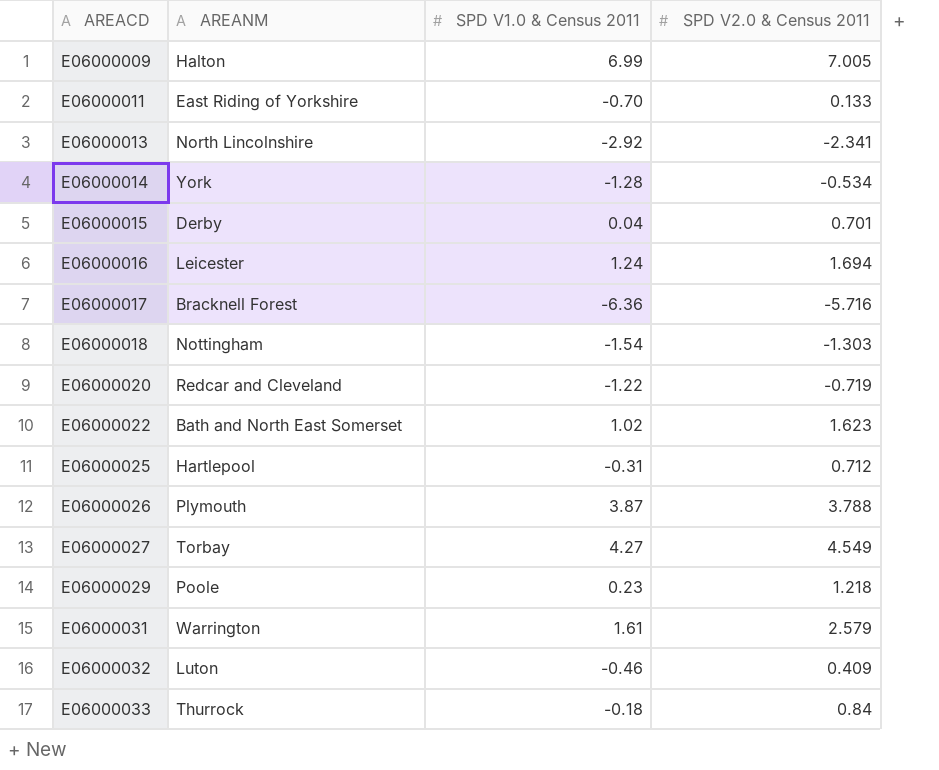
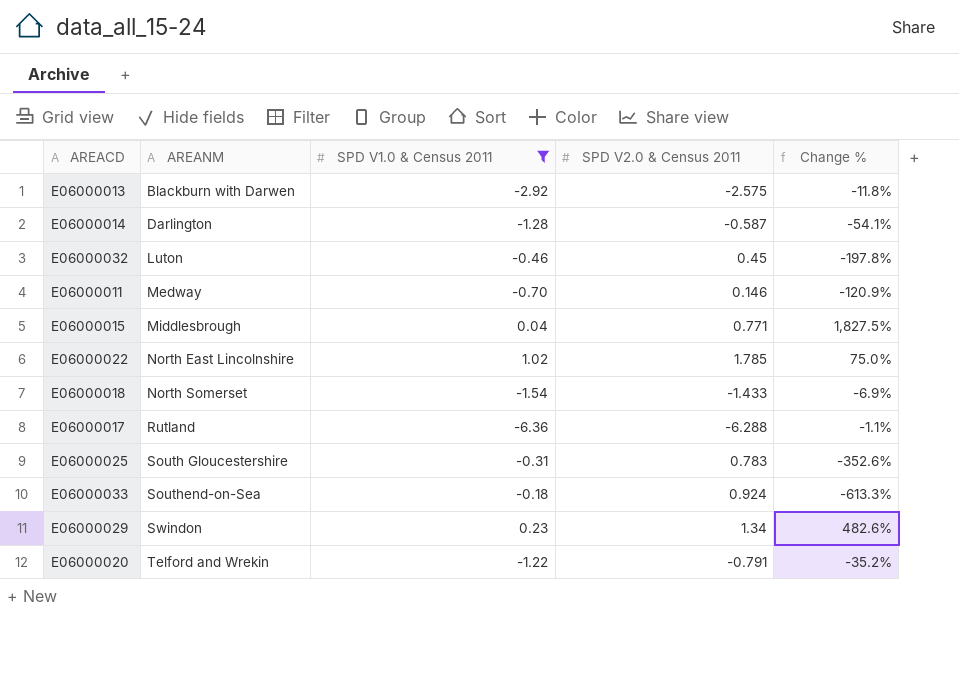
filter: none -> SPD V1.0 & Census 2011 <= 1.02
row order: AREACD ascending -> AREANM ascending
column Change % | formula: none -> ([SPD V2.0 & Census 2011] - [SPD V1.0 & Census 2011]) / [SPD V1.0 & Census 2011]
E06000013 | AREANM: North Lincolnshire -> Blackburn with Darwen
E06000013 | SPD V2.0 & Census 2011: -2.341 -> -2.575
E06000014 | AREANM: York -> Darlington
E06000014 | SPD V2.0 & Census 2011: -0.534 -> -0.587
E06000032 | SPD V2.0 & Census 2011: 0.409 -> 0.45
E06000011 | AREANM: East Riding of Yorkshire -> Medway
E06000011 | SPD V2.0 & Census 2011: 0.133 -> 0.146
E06000015 | AREANM: Derby -> Middlesbrough
E06000015 | SPD V2.0 & Census 2011: 0.701 -> 0.771
E06000022 | AREANM: Bath and North East Somerset -> North East Lincolnshire
E06000022 | SPD V2.0 & Census 2011: 1.623 -> 1.785
E06000018 | AREANM: Nottingham -> North Somerset
E06000018 | SPD V2.0 & Census 2011: -1.303 -> -1.433
E06000017 | AREANM: Bracknell Forest -> Rutland
E06000017 | SPD V2.0 & Census 2011: -5.716 -> -6.288
E06000025 | AREANM: Hartlepool -> South Gloucestershire
E06000025 | SPD V2.0 & Census 2011: 0.712 -> 0.783
E06000033 | AREANM: Thurrock -> Southend-on-Sea
E06000033 | SPD V2.0 & Census 2011: 0.84 -> 0.924
E06000029 | AREANM: Poole -> Swindon
E06000029 | SPD V2.0 & Census 2011: 1.218 -> 1.34
E06000020 | AREANM: Redcar and Cleveland -> Telford and Wrekin
E06000020 | SPD V2.0 & Census 2011: -0.719 -> -0.791

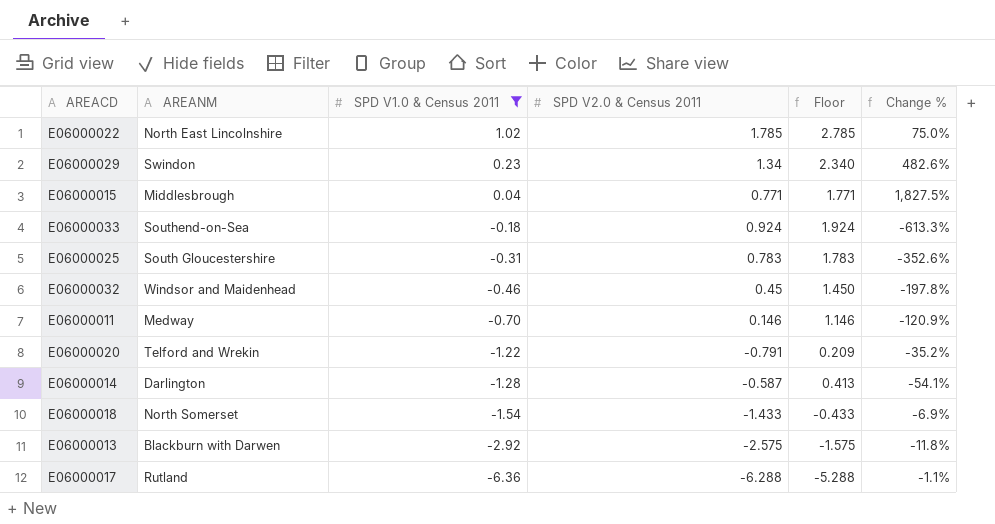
row order: AREANM ascending -> SPD V1.0 & Census 2011 descending
column Floor | formula: none -> [SPD V2.0 & Census 2011] + 1
E06000032 | AREANM: Luton -> Windsor and Maidenhead

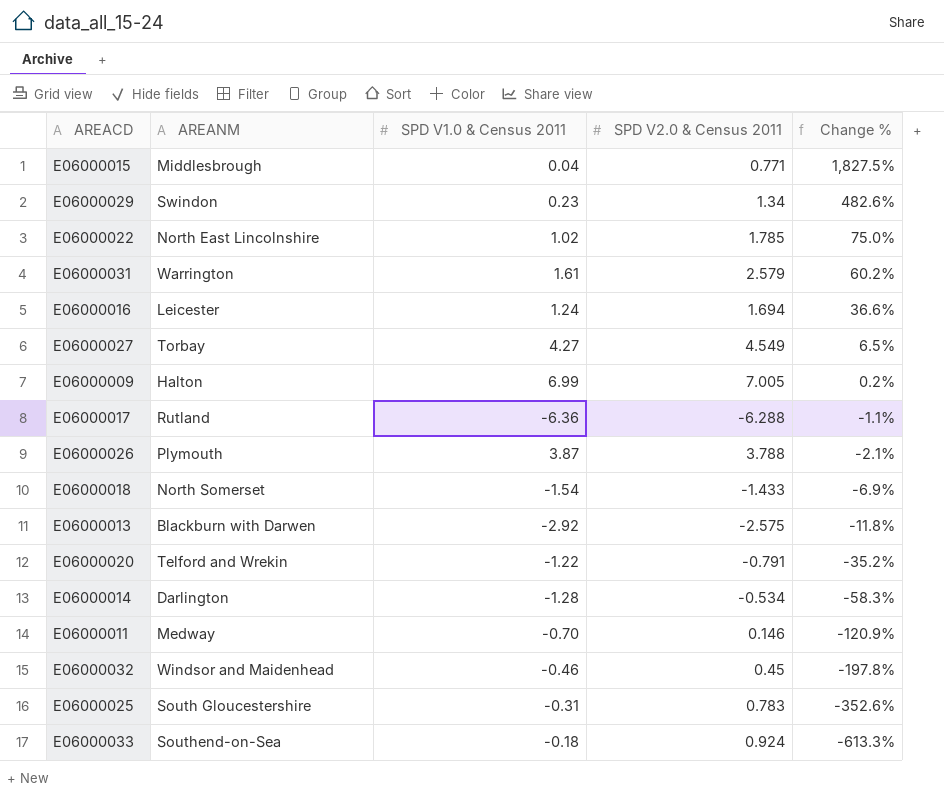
filter: SPD V1.0 & Census 2011 <= 1.02 -> none
row order: SPD V1.0 & Census 2011 descending -> Change % descending
column Floor | formula: [SPD V2.0 & Census 2011] + 1 -> none
E06000014 | SPD V2.0 & Census 2011: -0.587 -> -0.534
E06000014 | Change %: -54.1% -> -58.3%

